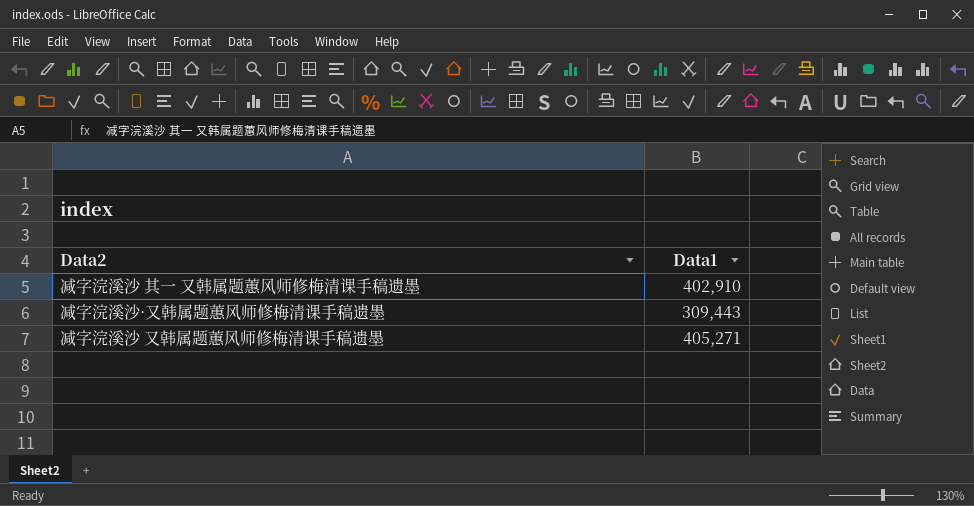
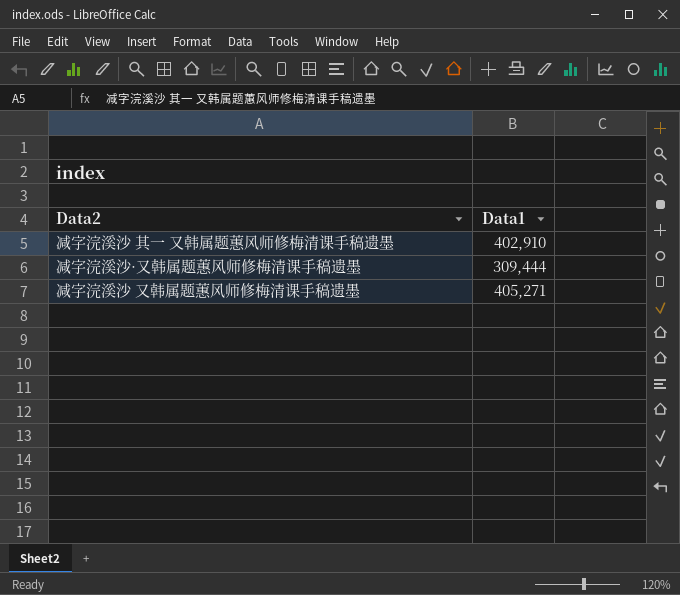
减字浣溪沙·又韩属题蕙风师修梅清课手稿遗墨 | Data1: 309,443 -> 309,444

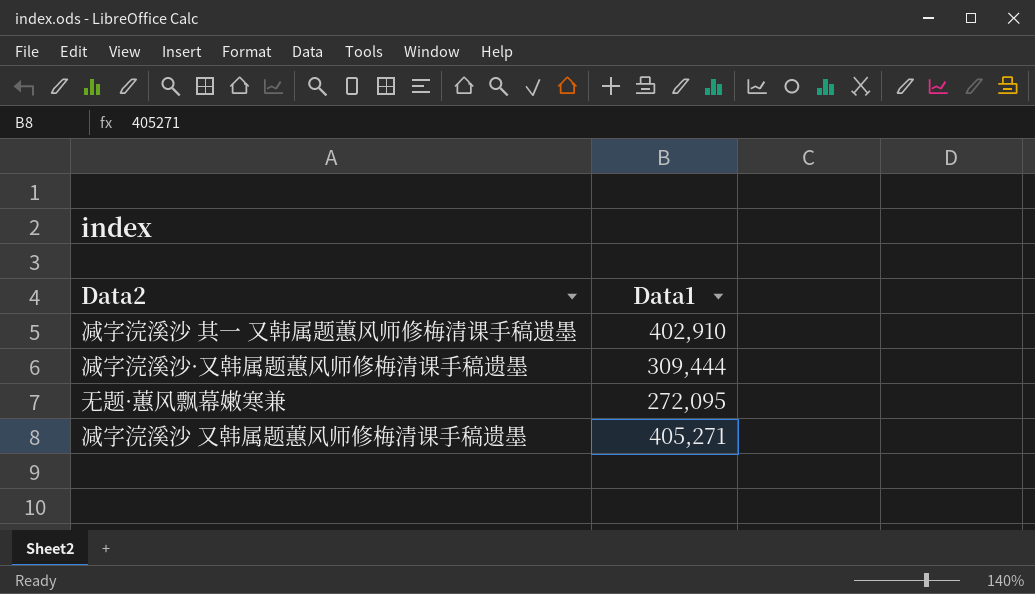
row 无题·蕙风飘幕嫩寒兼: none -> 272,095

